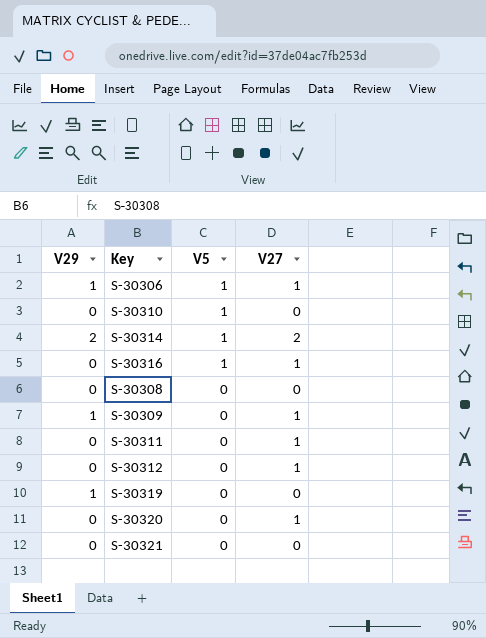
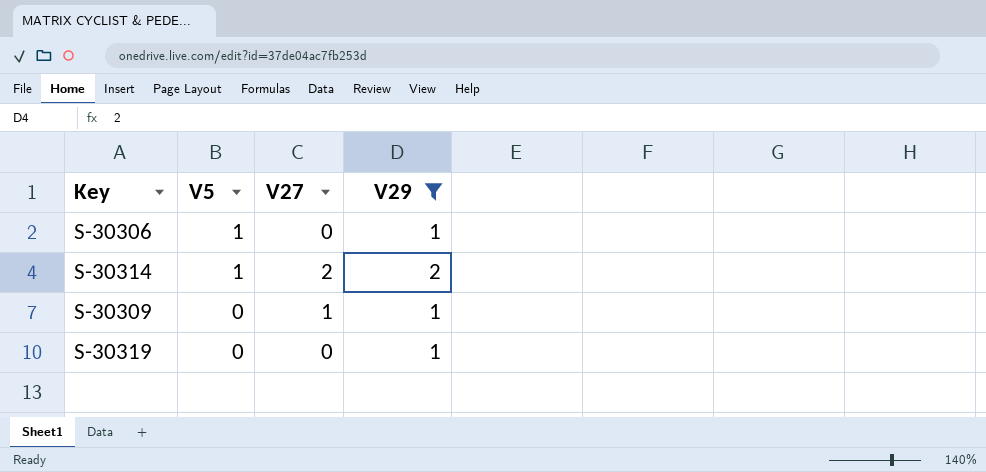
filter: none -> V29 != 0
column V29 | position: 1 -> 4
S-30306 | V27: 1 -> 0

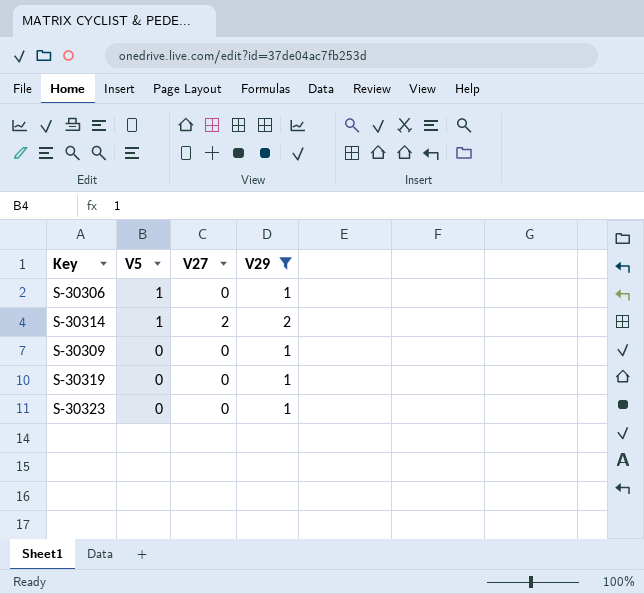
S-30309 | V27: 1 -> 0
row S-30323: none -> 0 | 0 | 1

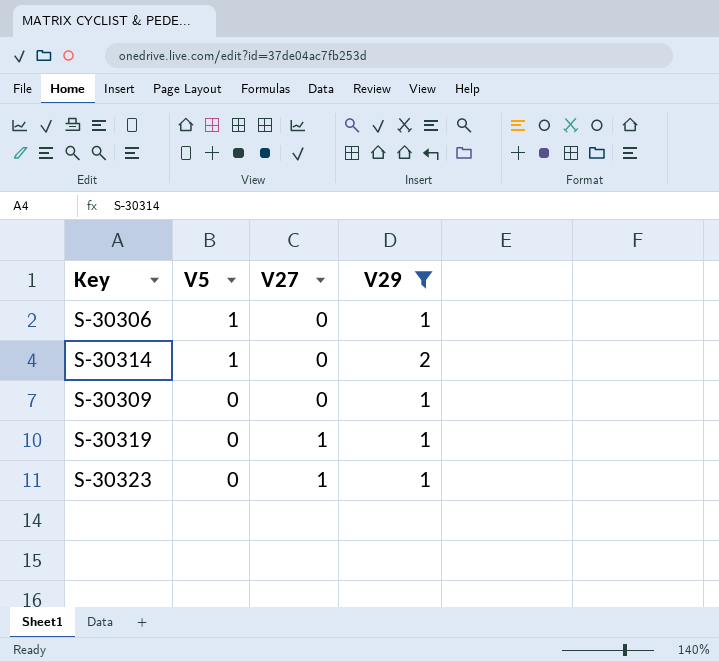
S-30314 | V27: 2 -> 0
S-30319 | V27: 0 -> 1
S-30323 | V27: 0 -> 1

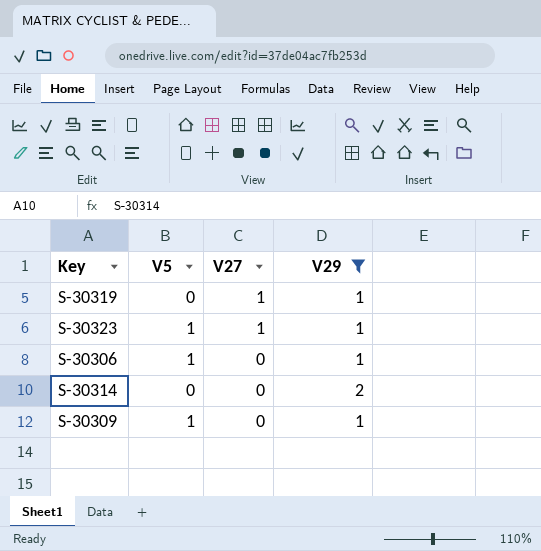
row order: V5 descending -> V27 descending
S-30323 | V5: 0 -> 1
S-30314 | V5: 1 -> 0
S-30309 | V5: 0 -> 1

